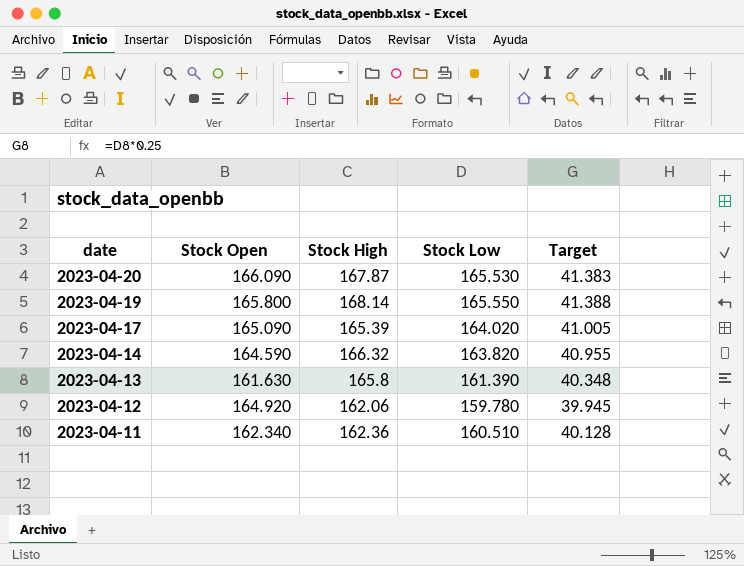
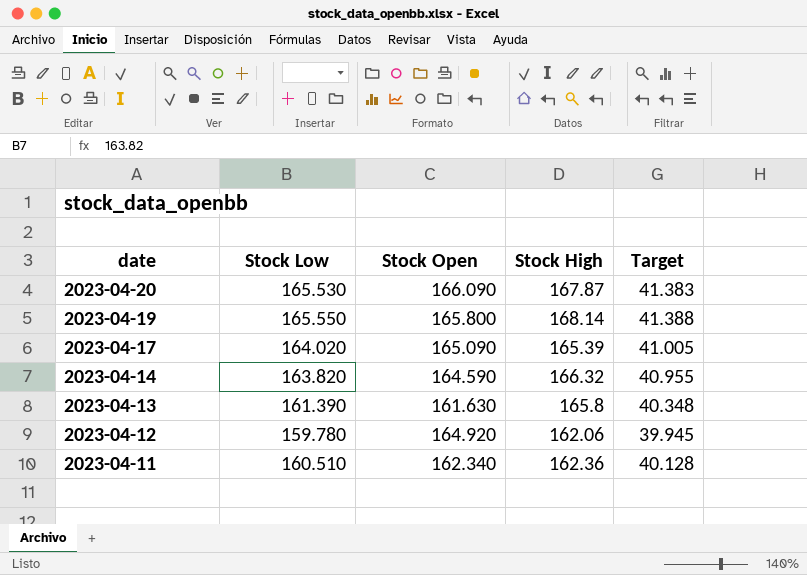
column Stock Low | position: 4 -> 2

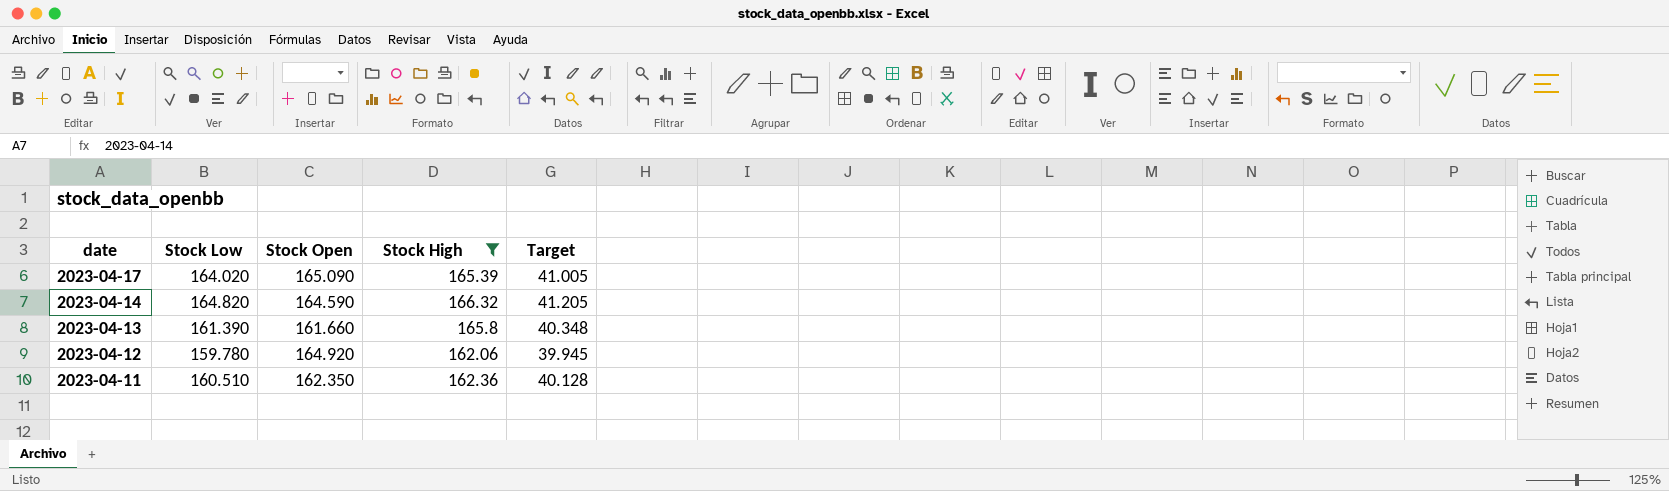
filter: none -> Stock High <= 166.32
2023-04-14 | Stock Low: 163.820 -> 164.820
2023-04-14 | Target: 40.955 -> 41.205
2023-04-13 | Stock Open: 161.630 -> 161.660
2023-04-11 | Stock Open: 162.340 -> 162.350

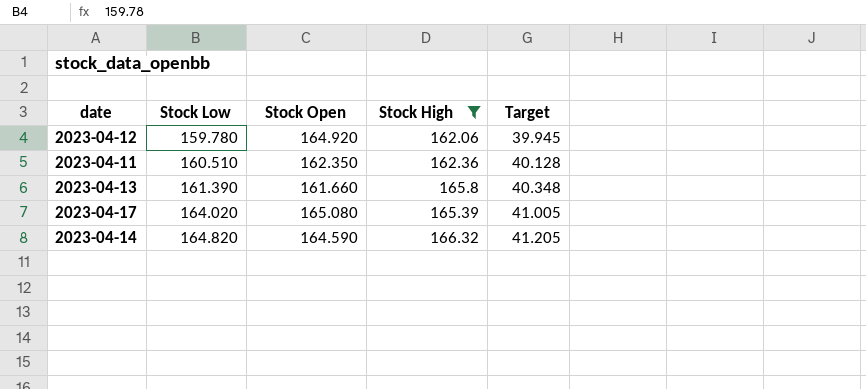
row order: date descending -> Stock Low ascending
2023-04-17 | Stock Open: 165.090 -> 165.080

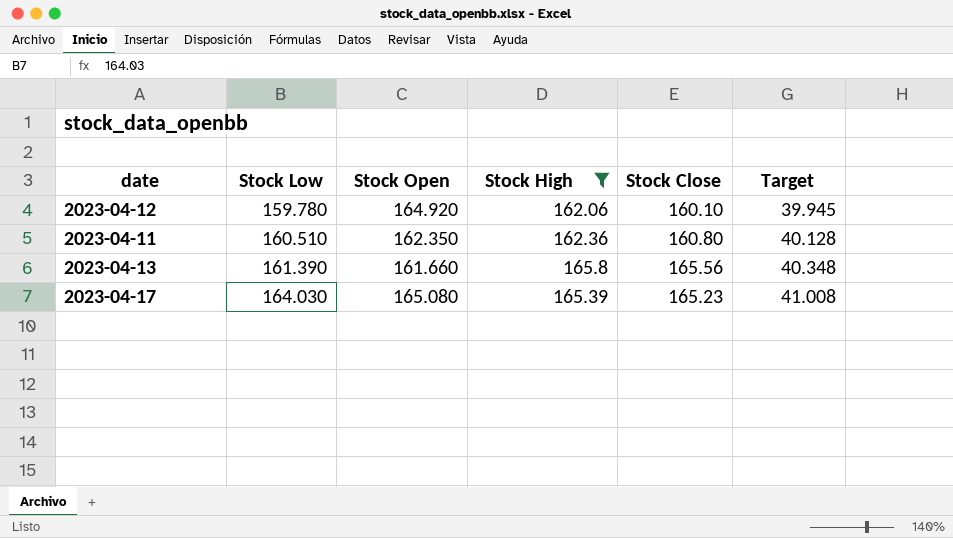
column Stock Close | position: none -> 5
row 2023-04-14: 164.820 | 164.590 | 166.32 | 41.205 -> none
2023-04-17 | Stock Low: 164.020 -> 164.030
2023-04-17 | Target: 41.005 -> 41.008

